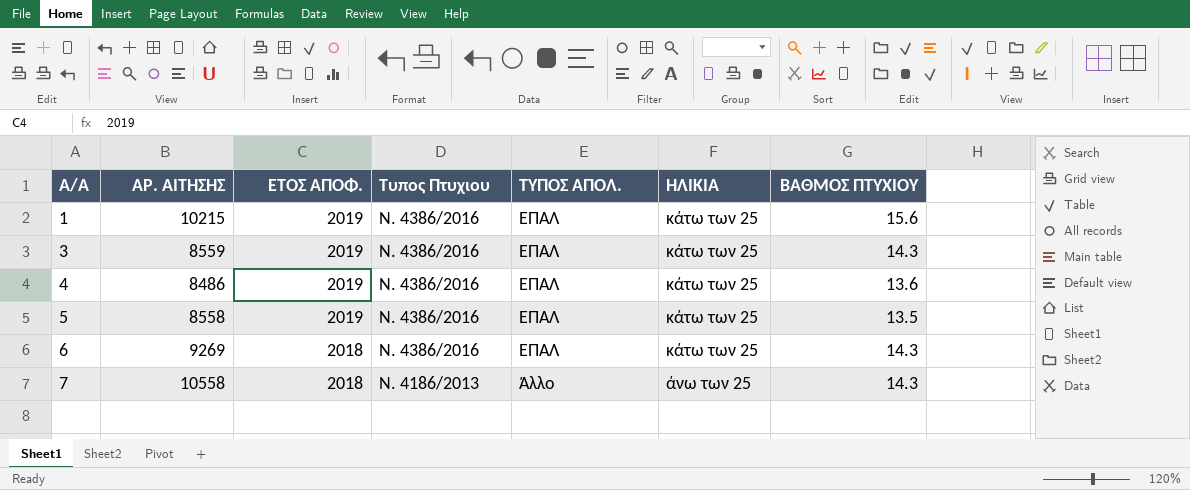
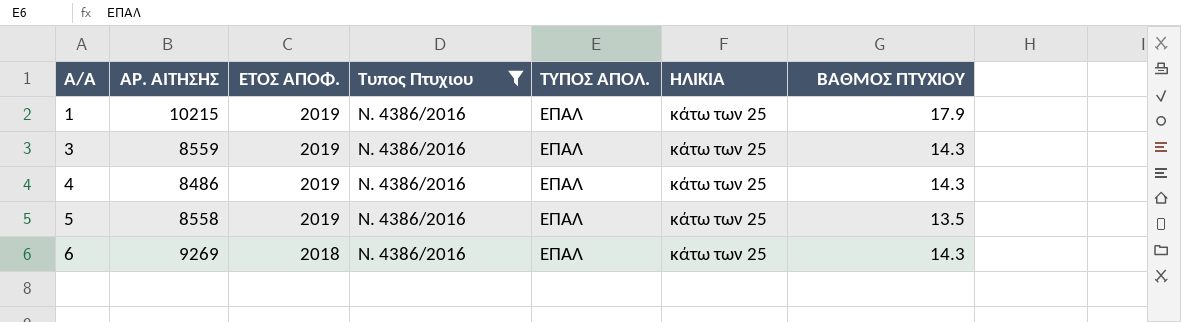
filter: none -> Τυπος Πτυχιου = Ν. 4386/2016
1 | ΒΑΘΜΟΣ ΠΤΥΧΙΟΥ: 15.6 -> 17.9
4 | ΒΑΘΜΟΣ ΠΤΥΧΙΟΥ: 13.6 -> 14.3

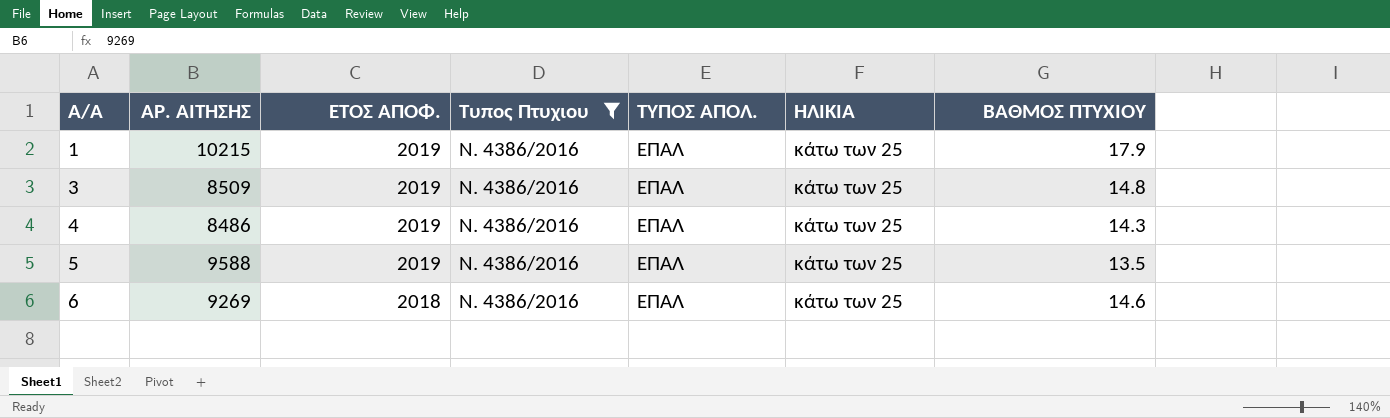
3 | ΑΡ. ΑΙΤΗΣΗΣ: 8559 -> 8509
3 | ΒΑΘΜΟΣ ΠΤΥΧΙΟΥ: 14.3 -> 14.8
5 | ΑΡ. ΑΙΤΗΣΗΣ: 8558 -> 9588
6 | ΒΑΘΜΟΣ ΠΤΥΧΙΟΥ: 14.3 -> 14.6

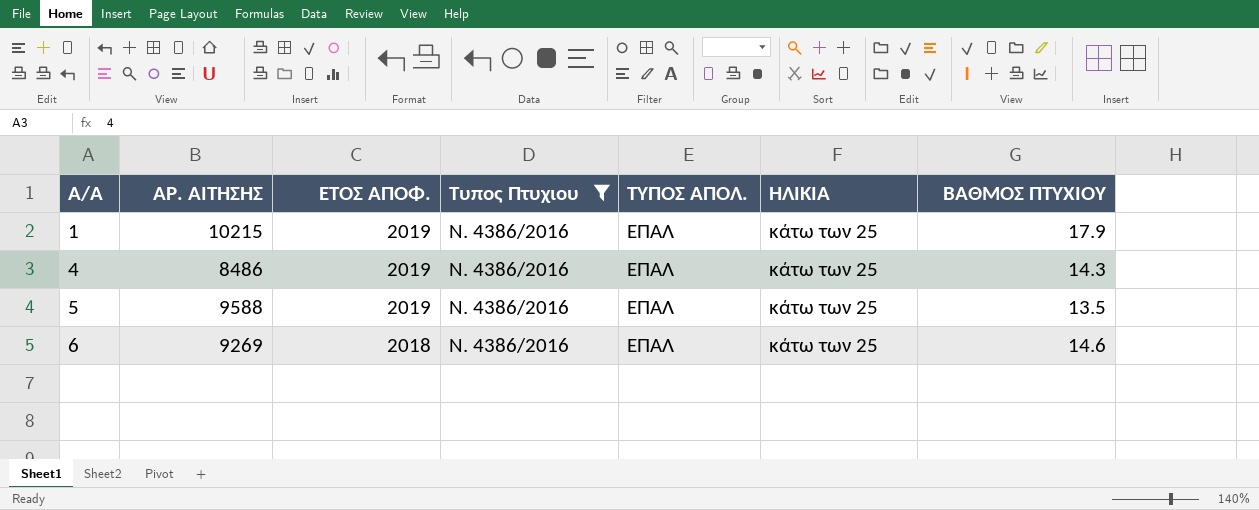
row 3: 8509 | 2019 | Ν. 4386/2016 | ΕΠΑΛ | κάτω των 25 | 14.8 -> none

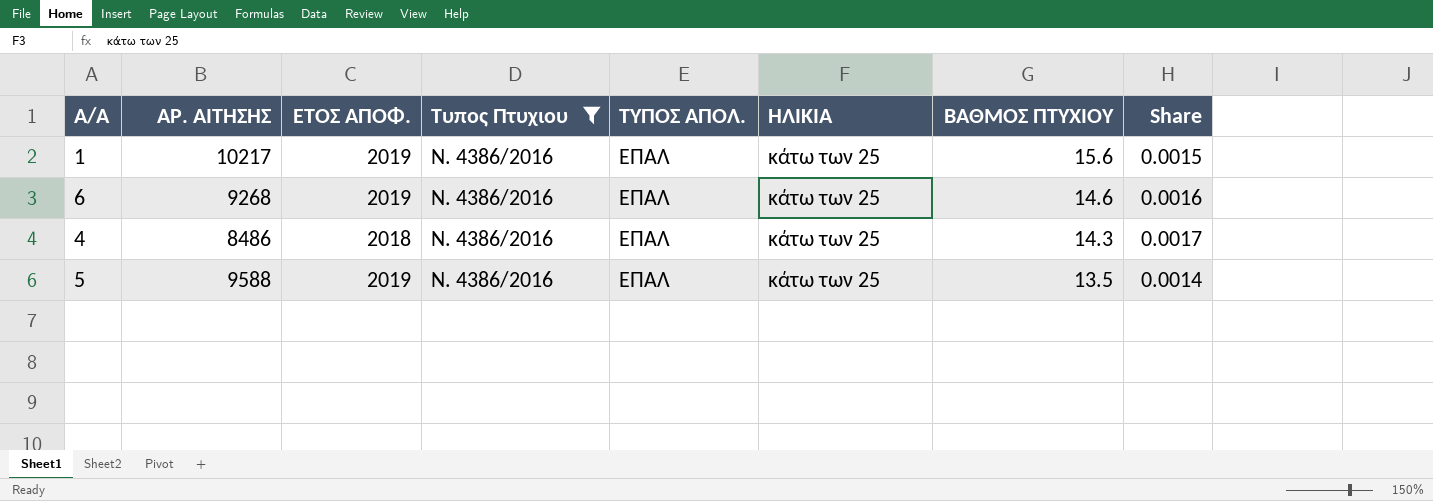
row order: Α/Α ascending -> ΒΑΘΜΟΣ ΠΤΥΧΙΟΥ descending
column Share | formula: none -> [ΒΑΘΜΟΣ ΠΤΥΧΙΟΥ] / [ΑΡ. ΑΙΤΗΣΗΣ]
1 | ΑΡ. ΑΙΤΗΣΗΣ: 10215 -> 10217
1 | ΒΑΘΜΟΣ ΠΤΥΧΙΟΥ: 17.9 -> 15.6
6 | ΑΡ. ΑΙΤΗΣΗΣ: 9269 -> 9268
6 | ΕΤΟΣ ΑΠΟΦ.: 2018 -> 2019
4 | ΕΤΟΣ ΑΠΟΦ.: 2019 -> 2018

